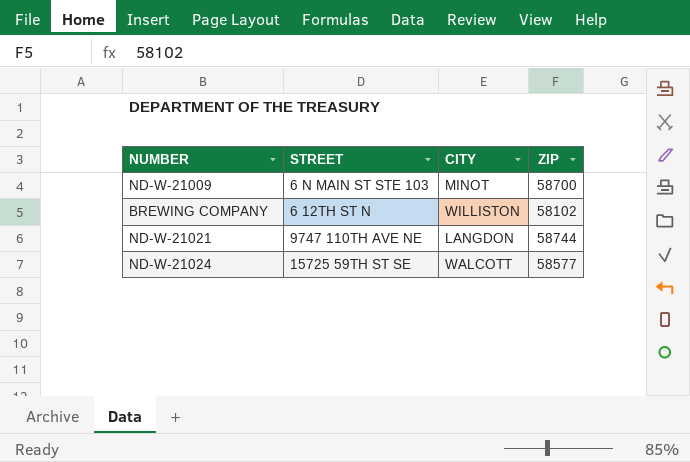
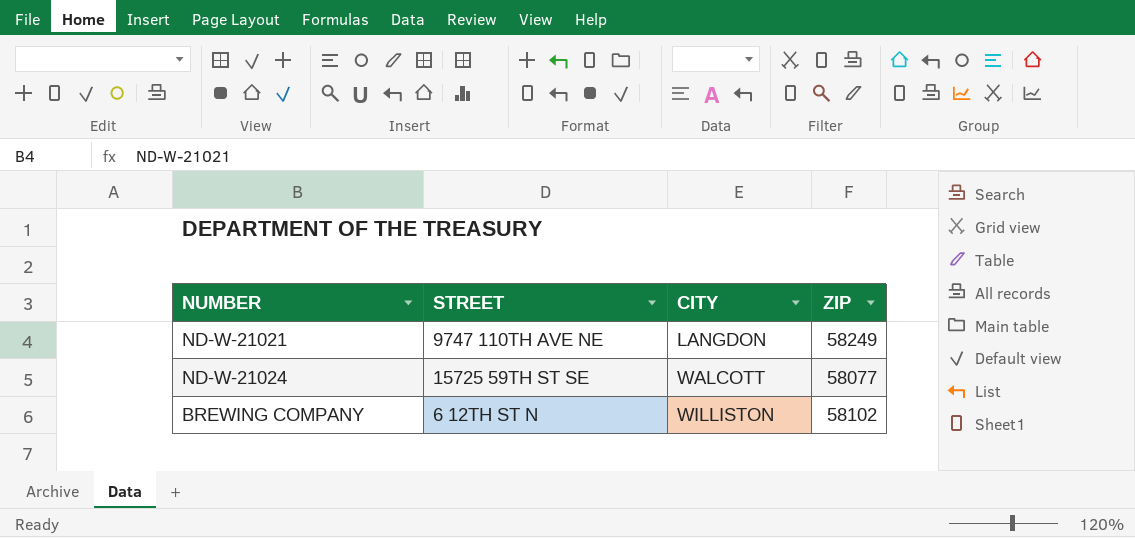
row order: none -> CITY ascending
row ND-W-21009: 6 N MAIN ST STE 103 | MINOT | 58700 -> none
ND-W-21021 | ZIP: 58744 -> 58249
ND-W-21024 | ZIP: 58577 -> 58077

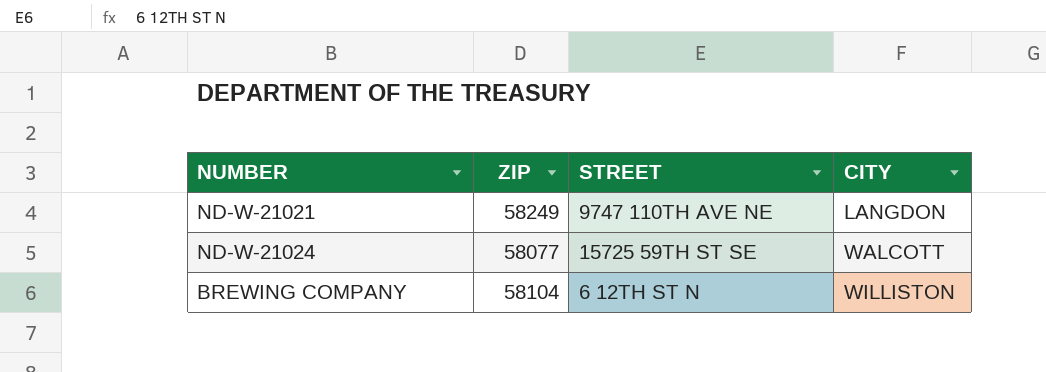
column ZIP | position: 4 -> 2
BREWING COMPANY | ZIP: 58102 -> 58104

